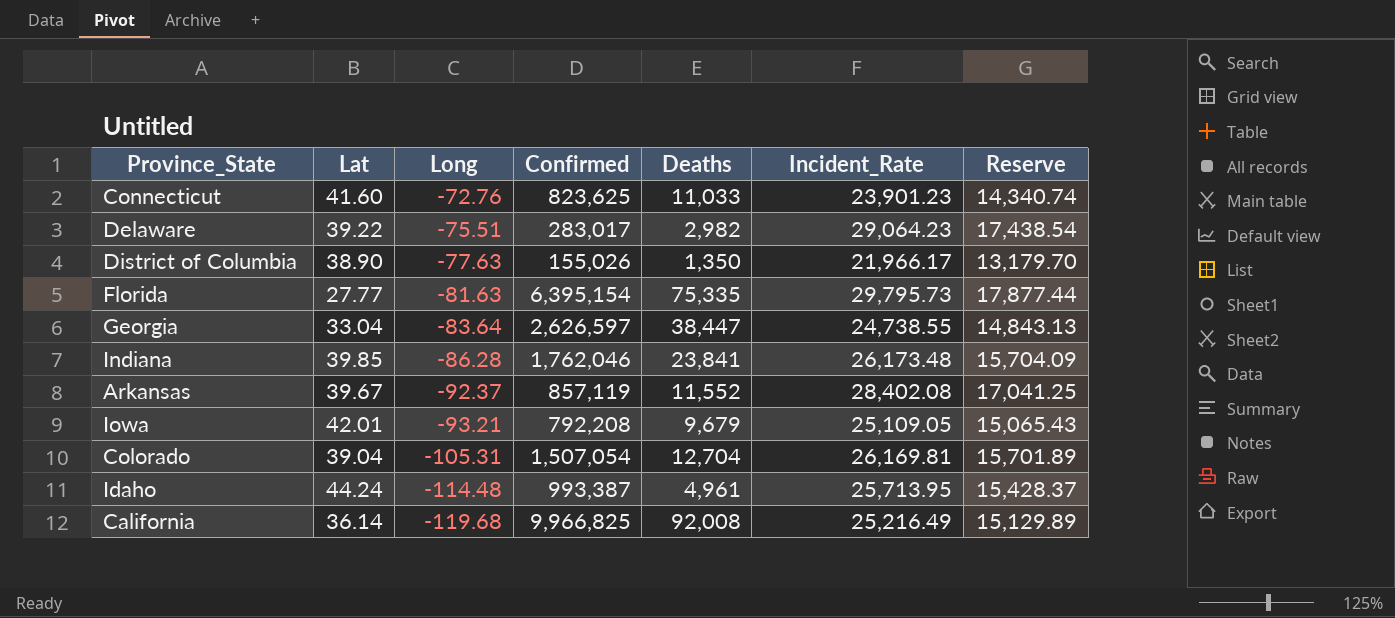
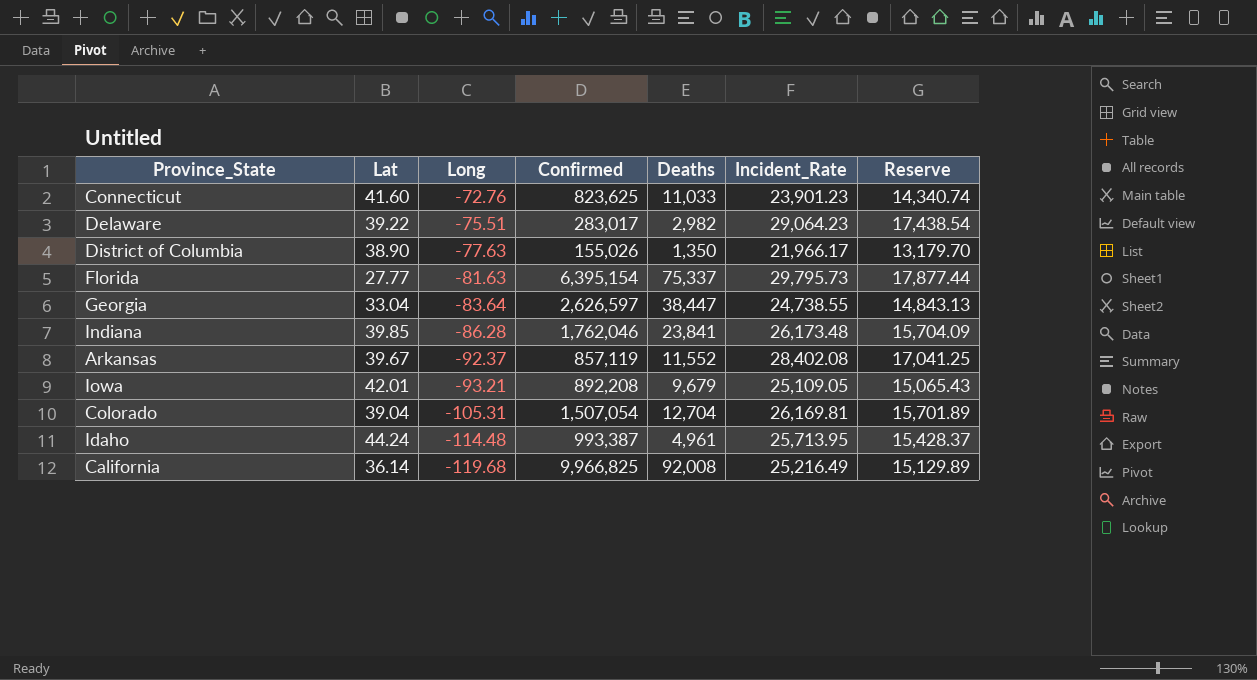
Florida | Deaths: 75,335 -> 75,337
Iowa | Confirmed: 792,208 -> 892,208

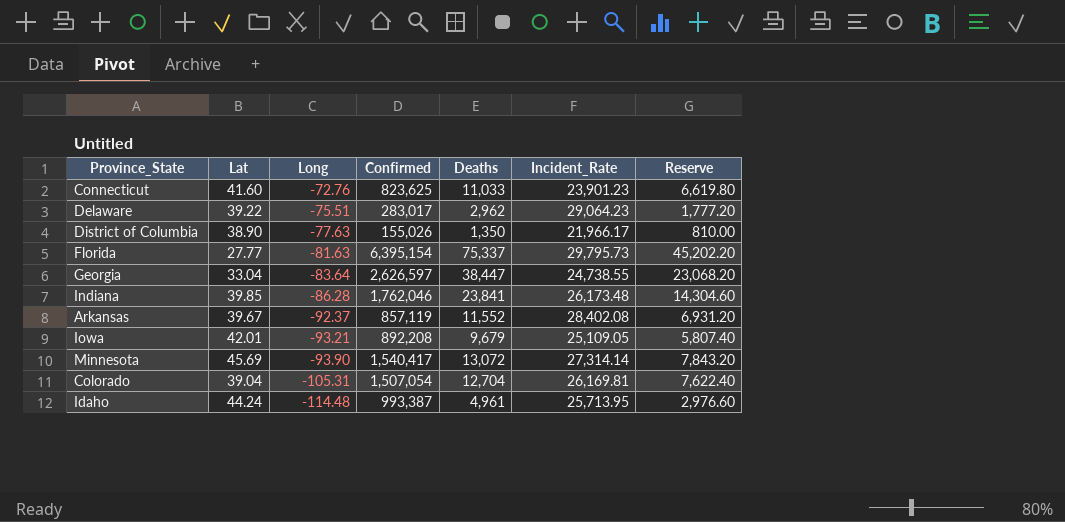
column Reserve | formula: [Incident_Rate] * 0.6 -> [Deaths] * 0.6
row California: 36.14 | -119.68 | 9,966,825 | 92,008 | 25,216.49 | 15,129.89 -> none
Delaware | Deaths: 2,982 -> 2,962
row Minnesota: none -> 45.69 | -93.90 | 1,540,417 | 13,072 | 27,314.14 | 7,843.20

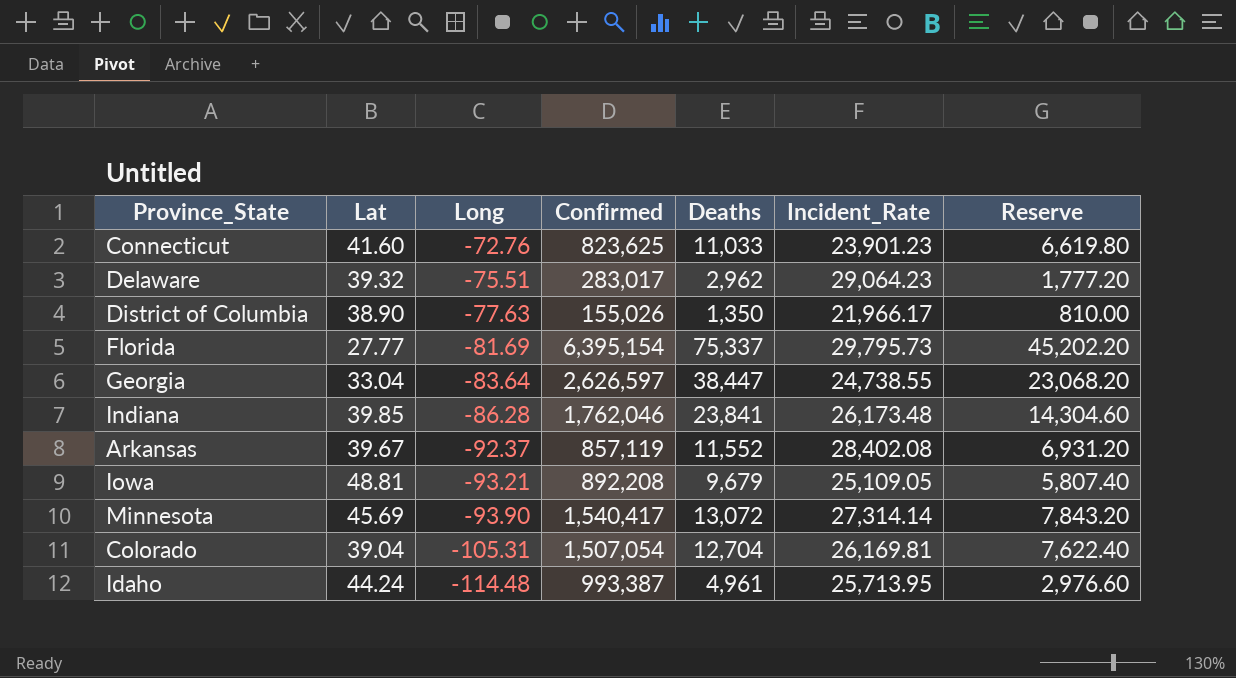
Delaware | Lat: 39.22 -> 39.32
Florida | Long: -81.63 -> -81.69
Iowa | Lat: 42.01 -> 48.81

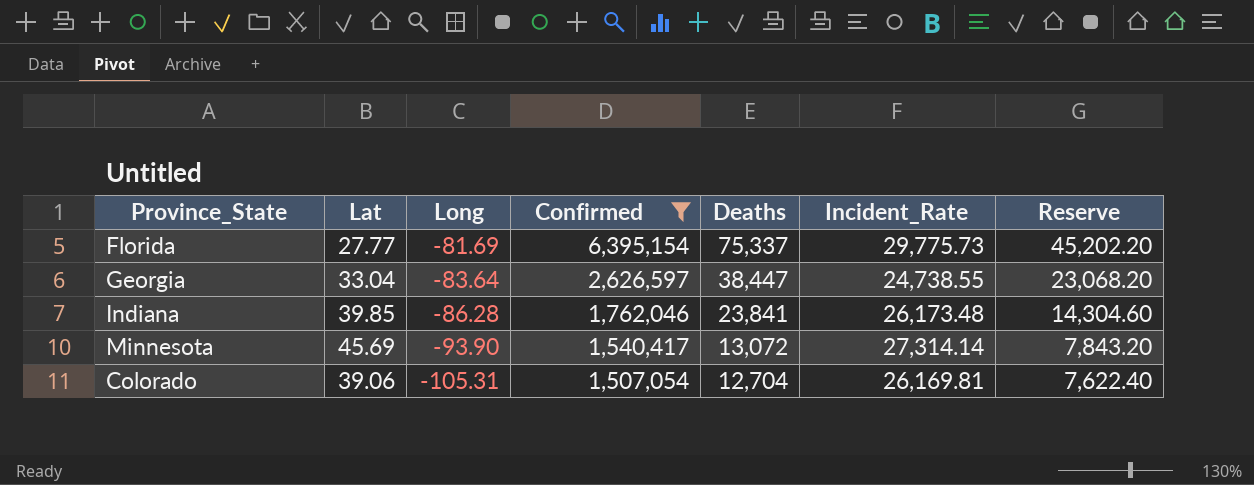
filter: none -> Confirmed >= 1,507,054
Florida | Incident_Rate: 29,795.73 -> 29,775.73
Colorado | Lat: 39.04 -> 39.06

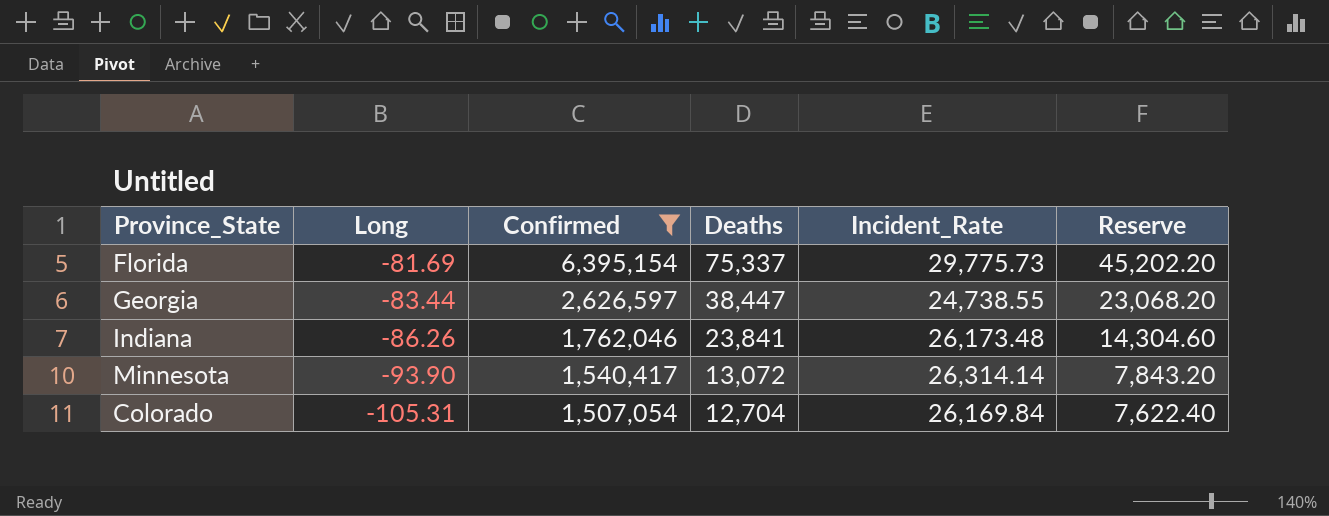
column Lat | position: 2 -> none
Georgia | Long: -83.64 -> -83.44
Indiana | Long: -86.28 -> -86.26
Minnesota | Incident_Rate: 27,314.14 -> 26,314.14
Colorado | Incident_Rate: 26,169.81 -> 26,169.84

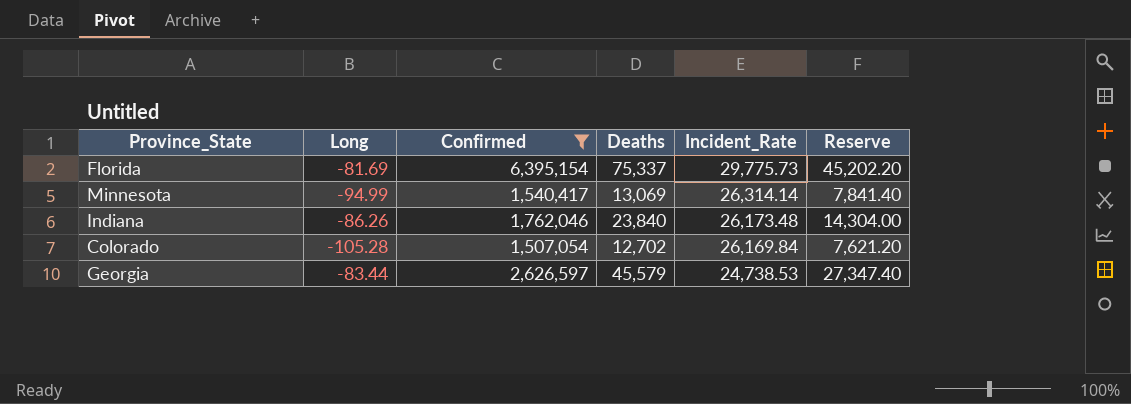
row order: Long descending -> Incident_Rate descending
Minnesota | Long: -93.90 -> -94.99
Minnesota | Deaths: 13,072 -> 13,069
Minnesota | Reserve: 7,843.20 -> 7,841.40
Indiana | Deaths: 23,841 -> 23,840
Indiana | Reserve: 14,304.60 -> 14,304.00
Colorado | Long: -105.31 -> -105.28
Colorado | Deaths: 12,704 -> 12,702
Colorado | Reserve: 7,622.40 -> 7,621.20
Georgia | Deaths: 38,447 -> 45,579
Georgia | Incident_Rate: 24,738.55 -> 24,738.53
Georgia | Reserve: 23,068.20 -> 27,347.40

